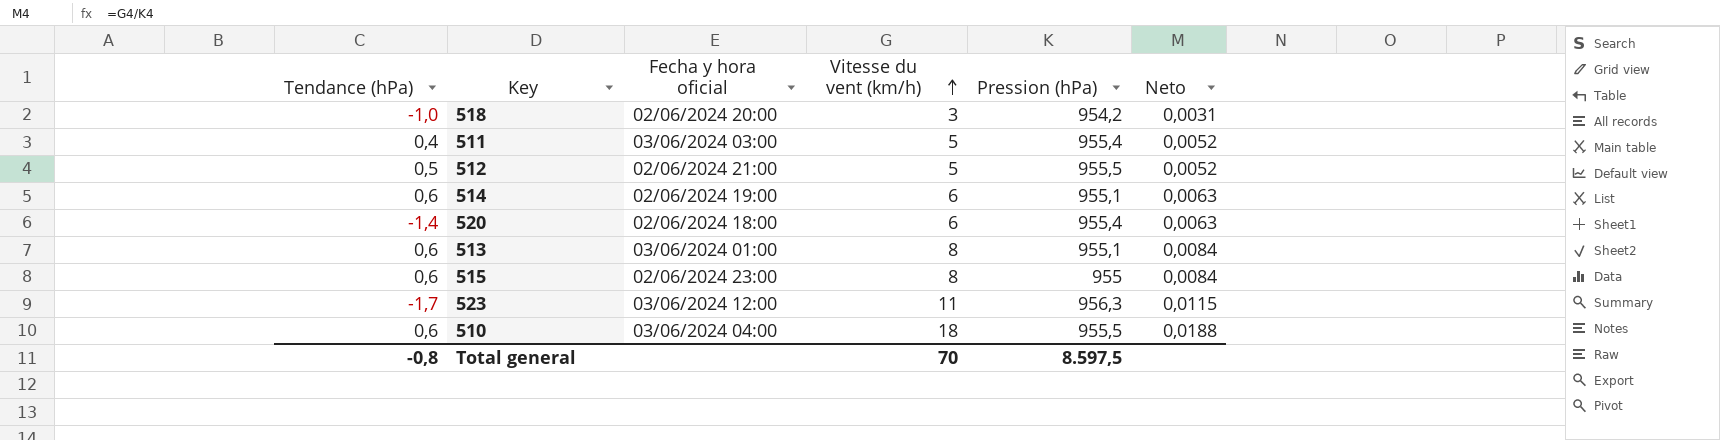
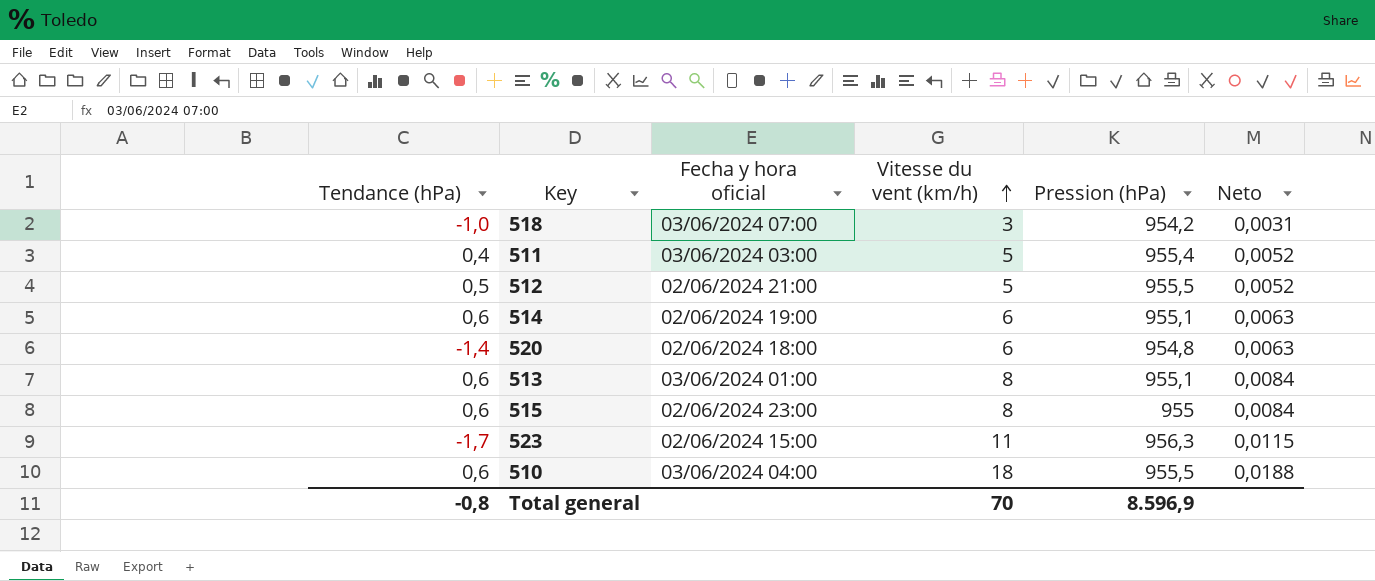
518 | Fecha y hora oficial: 02/06/2024 20:00 -> 03/06/2024 07:00
520 | Pression (hPa): 955,4 -> 954,8
523 | Fecha y hora oficial: 03/06/2024 12:00 -> 02/06/2024 15:00
Total general | Pression (hPa): 8.597,5 -> 8.596,9

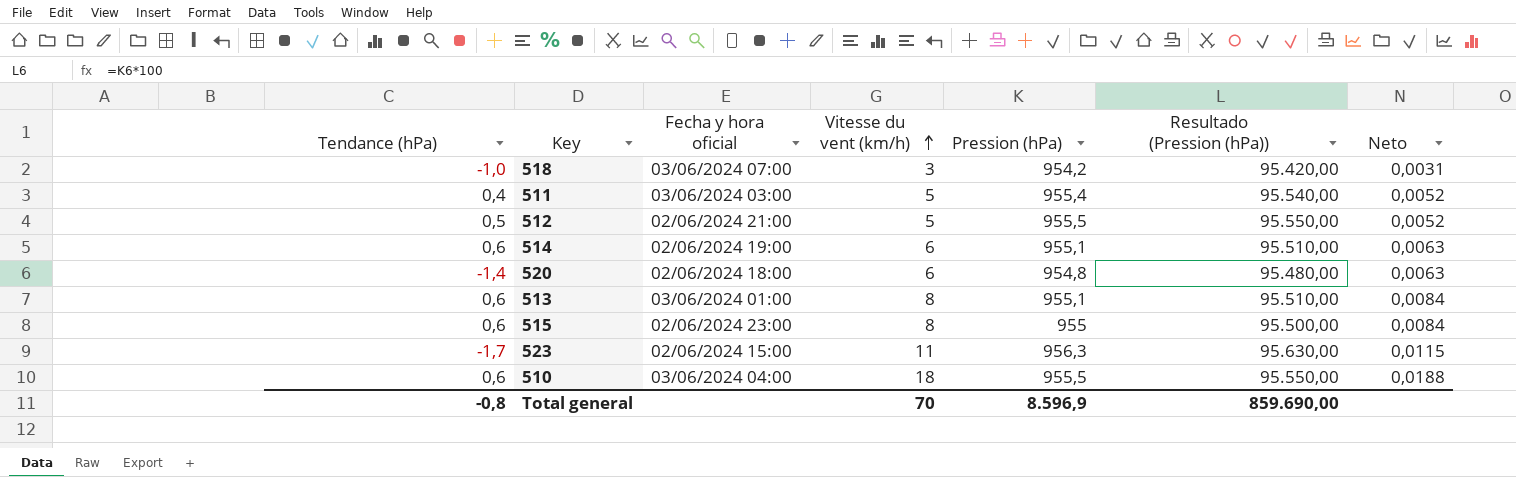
column Resultado (Pression (hPa)) | formula: none -> [Pression (hPa)] * 100

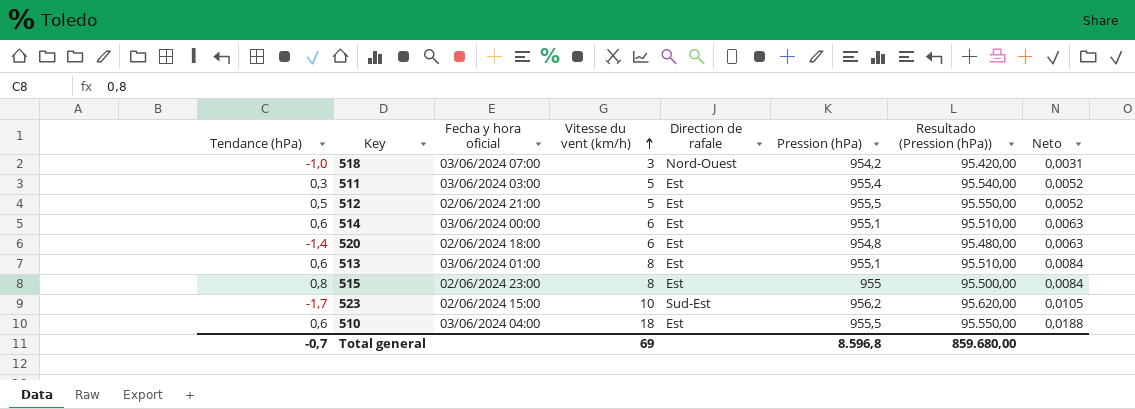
column Direction de rafale | position: none -> 5
511 | Tendance (hPa): 0,4 -> 0,3
514 | Fecha y hora oficial: 02/06/2024 19:00 -> 03/06/2024 00:00
515 | Tendance (hPa): 0,6 -> 0,8
523 | Vitesse du vent (km/h): 11 -> 10
523 | Pression (hPa): 956,3 -> 956,2
523 | Resultado (Pression (hPa)): 95.630,00 -> 95.620,00
523 | Neto: 0,0115 -> 0,0105
Total general | Tendance (hPa): -0,8 -> -0,7
Total general | Vitesse du vent (km/h): 70 -> 69
Total general | Pression (hPa): 8.596,9 -> 8.596,8
Total general | Resultado (Pression (hPa)): 859.690,00 -> 859.680,00

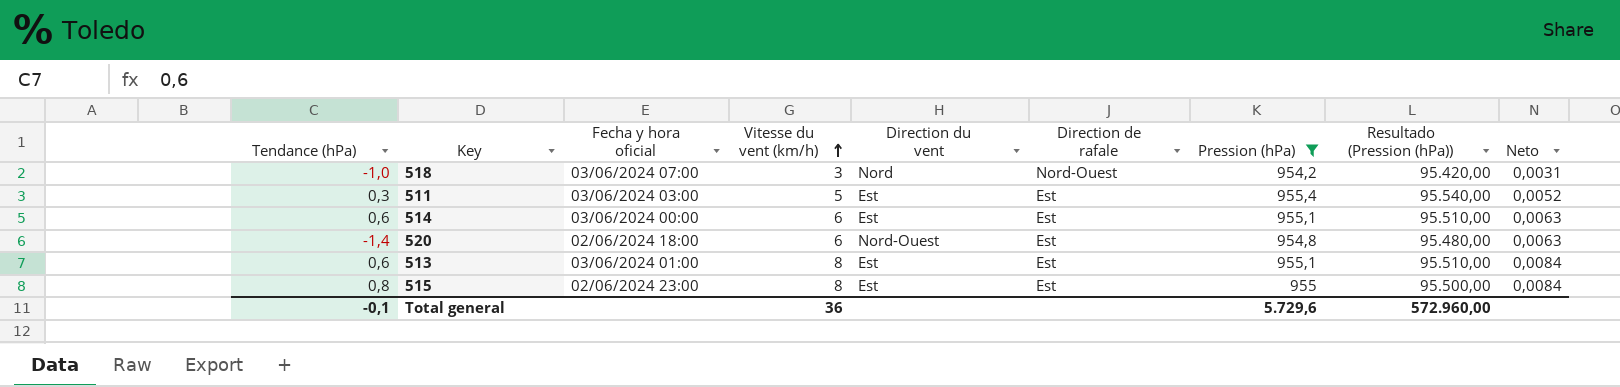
filter: none -> Pression (hPa) <= 955,4
column Direction du vent | position: none -> 5
Total general | Tendance (hPa): -0,7 -> -0,1
Total general | Vitesse du vent (km/h): 69 -> 36
Total general | Pression (hPa): 8.596,8 -> 5.729,6
Total general | Resultado (Pression (hPa)): 859.680,00 -> 572.960,00

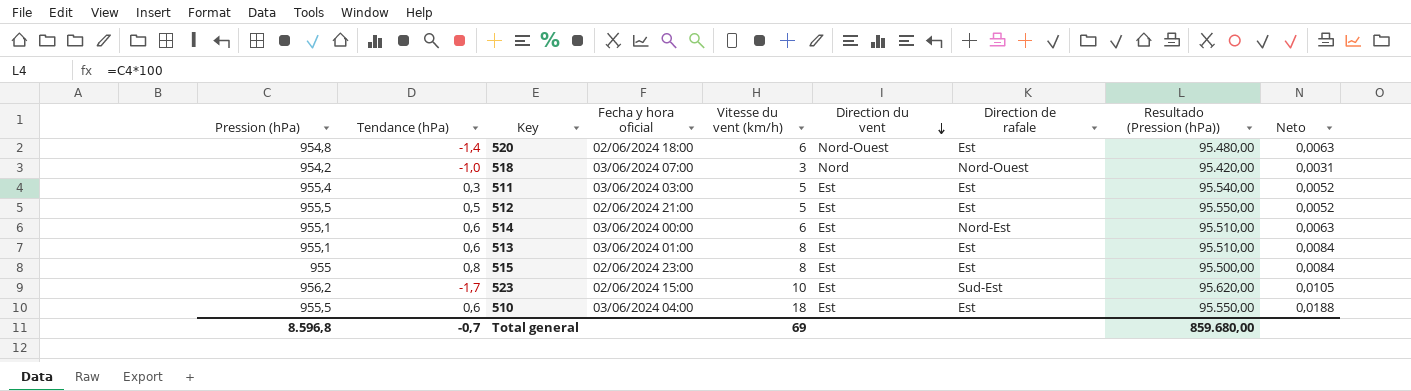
filter: Pression (hPa) <= 955,4 -> none
row order: Vitesse du vent (km/h) ascending -> Direction du vent descending
column Pression (hPa) | position: 7 -> 1
514 | Direction de rafale: Est -> Nord-Est
Total general | Pression (hPa): 5.729,6 -> 8.596,8
Total general | Tendance (hPa): -0,1 -> -0,7
Total general | Vitesse du vent (km/h): 36 -> 69
Total general | Resultado (Pression (hPa)): 572.960,00 -> 859.680,00

